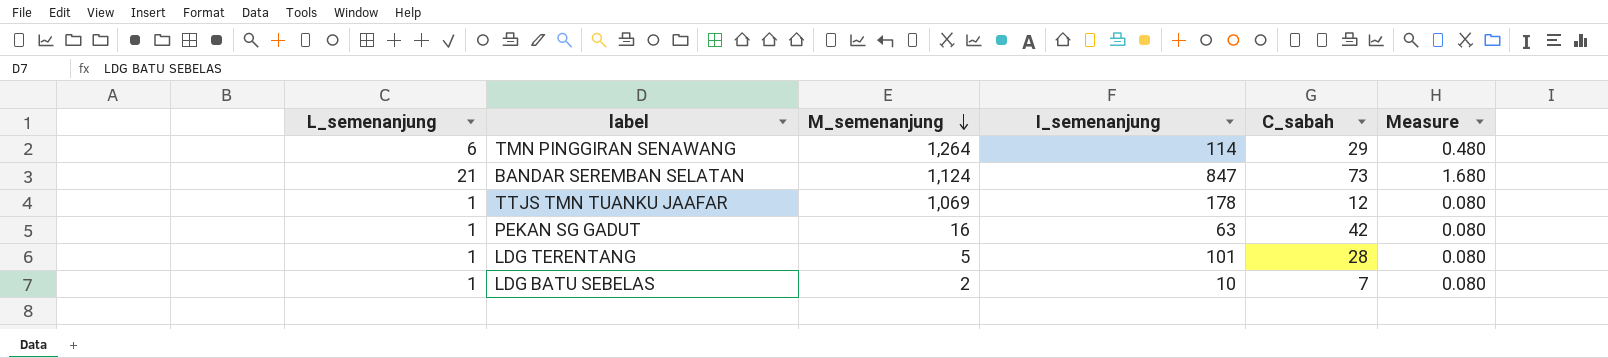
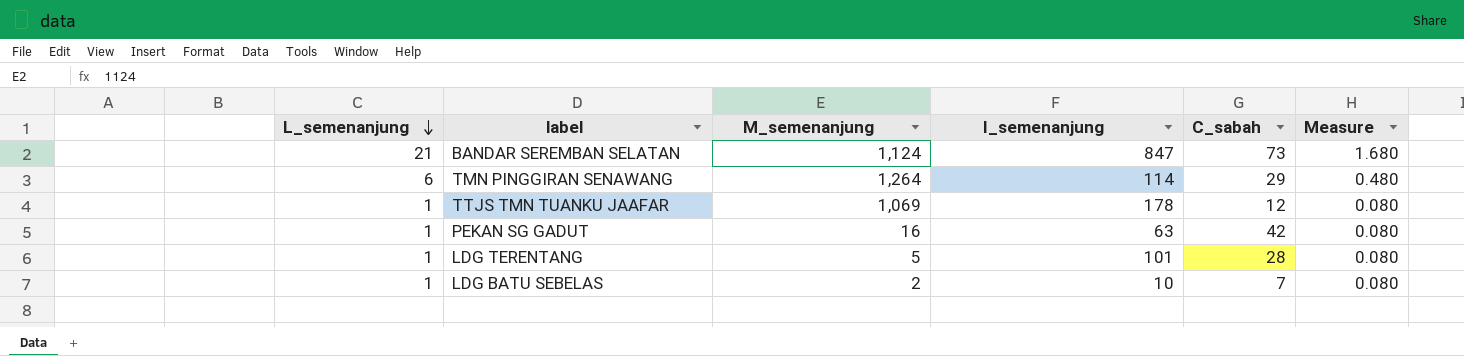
row order: M_semenanjung descending -> L_semenanjung descending

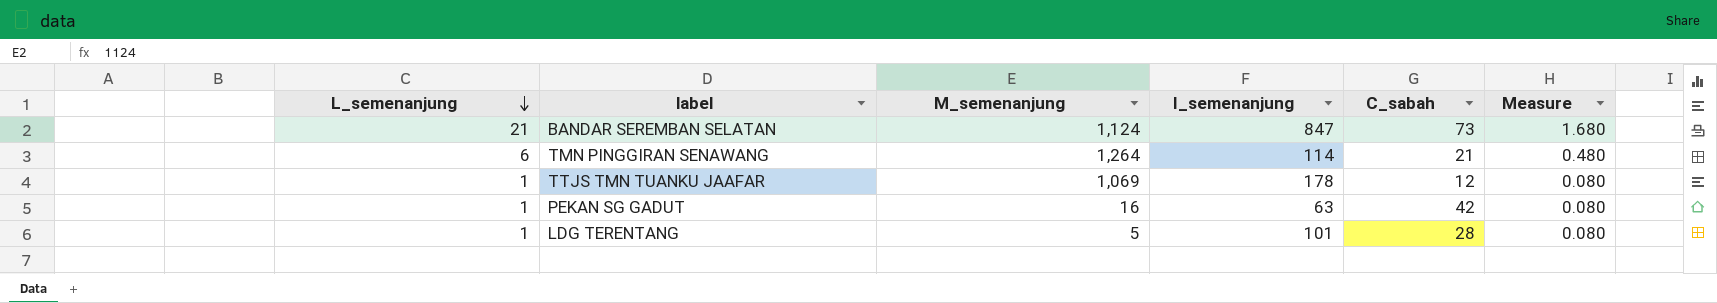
row LDG BATU SEBELAS: 1 | 2 | 10 | 7 | 0.080 -> none
TMN PINGGIRAN SENAWANG | C_sabah: 29 -> 21

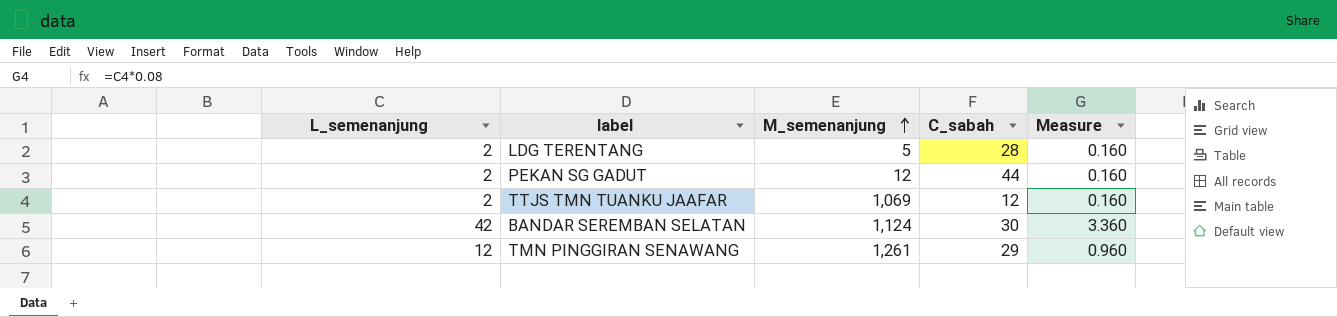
row order: L_semenanjung descending -> M_semenanjung ascending
column I_semenanjung | position: 4 -> none
LDG TERENTANG | L_semenanjung: 1 -> 2
LDG TERENTANG | Measure: 0.080 -> 0.160
PEKAN SG GADUT | L_semenanjung: 1 -> 2
PEKAN SG GADUT | M_semenanjung: 16 -> 12
PEKAN SG GADUT | C_sabah: 42 -> 44
PEKAN SG GADUT | Measure: 0.080 -> 0.160
TTJS TMN TUANKU JAAFAR | L_semenanjung: 1 -> 2
TTJS TMN TUANKU JAAFAR | Measure: 0.080 -> 0.160
BANDAR SEREMBAN SELATAN | L_semenanjung: 21 -> 42
BANDAR SEREMBAN SELATAN | C_sabah: 73 -> 30
BANDAR SEREMBAN SELATAN | Measure: 1.680 -> 3.360
TMN PINGGIRAN SENAWANG | L_semenanjung: 6 -> 12
TMN PINGGIRAN SENAWANG | M_semenanjung: 1,264 -> 1,261
TMN PINGGIRAN SENAWANG | C_sabah: 21 -> 29
TMN PINGGIRAN SENAWANG | Measure: 0.480 -> 0.960

